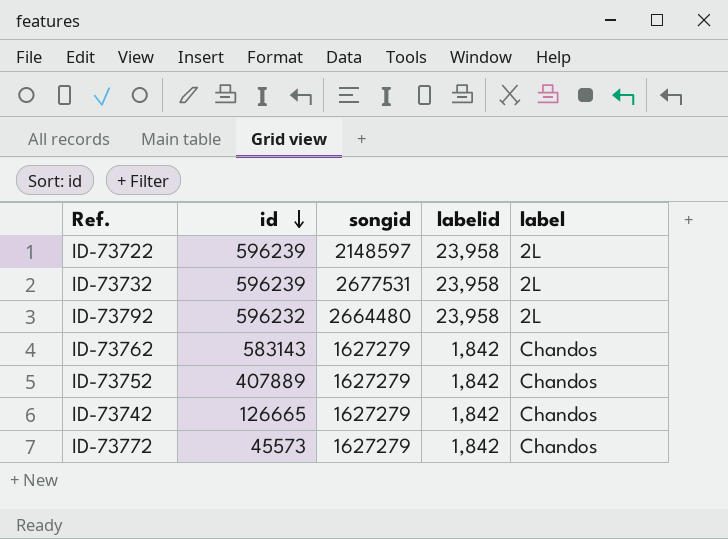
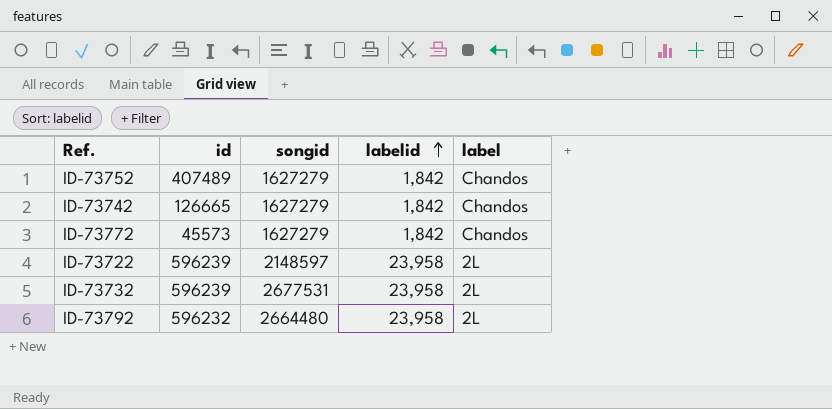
row order: id descending -> labelid ascending
row ID-73762: 583143 | 1627279 | 1,842 | Chandos -> none
ID-73752 | id: 407889 -> 407489

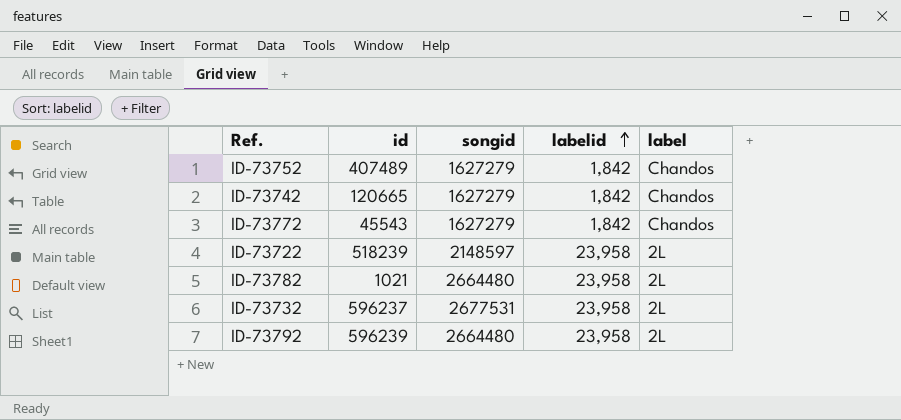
ID-73742 | id: 126665 -> 120665
ID-73772 | id: 45573 -> 45543
ID-73722 | id: 596239 -> 518239
row ID-73782: none -> 1021 | 2664480 | 23,958 | 2L
ID-73732 | id: 596239 -> 596237
ID-73792 | id: 596232 -> 596239

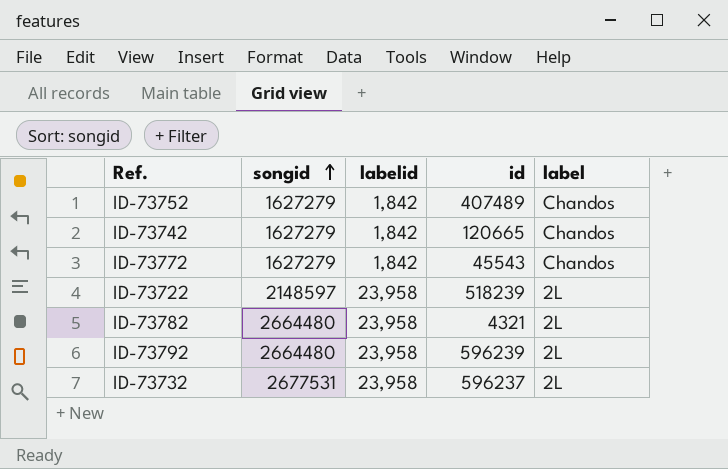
row order: labelid ascending -> songid ascending
column id | position: 2 -> 4
ID-73782 | id: 1021 -> 4321

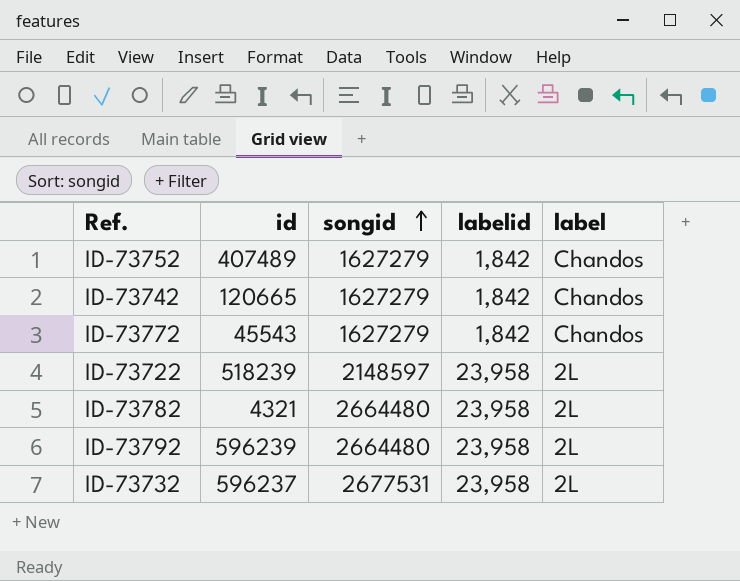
column id | position: 4 -> 2

